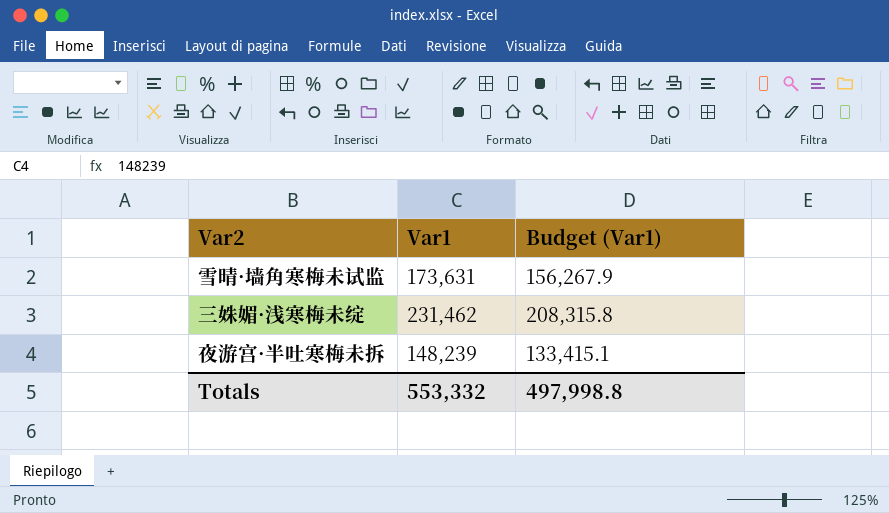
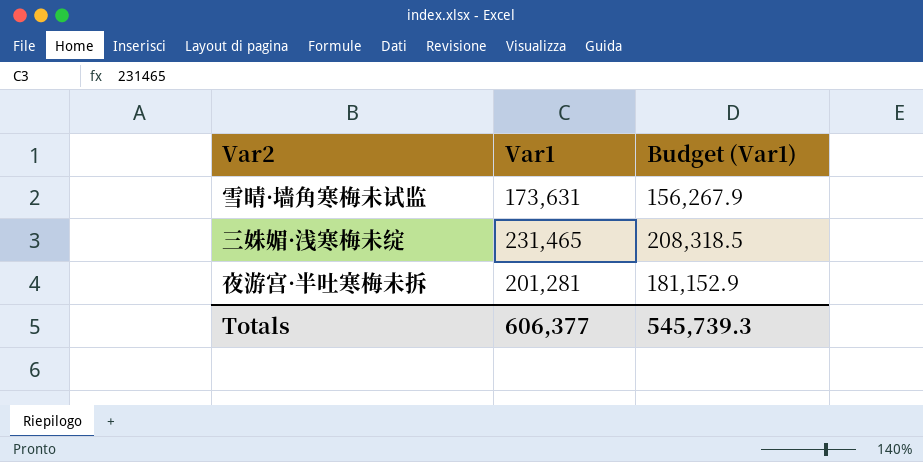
三姝媚·浅寒梅未绽 | Var1: 231,462 -> 231,465
三姝媚·浅寒梅未绽 | Budget (Var1): 208,315.8 -> 208,318.5
夜游宫·半吐寒梅未拆 | Var1: 148,239 -> 201,281
夜游宫·半吐寒梅未拆 | Budget (Var1): 133,415.1 -> 181,152.9
Totals | Var1: 553,332 -> 606,377
Totals | Budget (Var1): 497,998.8 -> 545,739.3

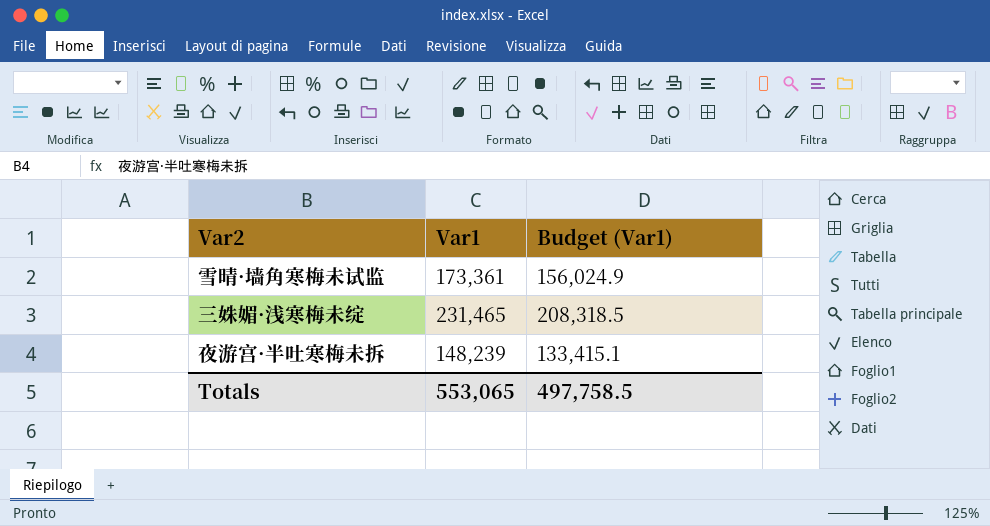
雪晴·墙角寒梅未试监 | Var1: 173,631 -> 173,361
雪晴·墙角寒梅未试监 | Budget (Var1): 156,267.9 -> 156,024.9
夜游宫·半吐寒梅未拆 | Var1: 201,281 -> 148,239
夜游宫·半吐寒梅未拆 | Budget (Var1): 181,152.9 -> 133,415.1
Totals | Var1: 606,377 -> 553,065
Totals | Budget (Var1): 545,739.3 -> 497,758.5

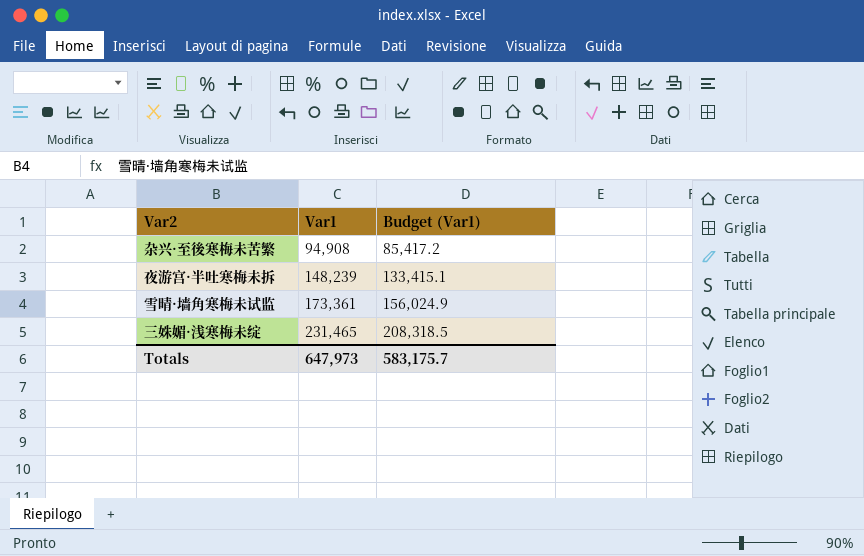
row order: none -> Var1 ascending
row 杂兴·至後寒梅未苦繁: none -> 94,908 | 85,417.2
Totals | Var1: 553,065 -> 647,973
Totals | Budget (Var1): 497,758.5 -> 583,175.7

